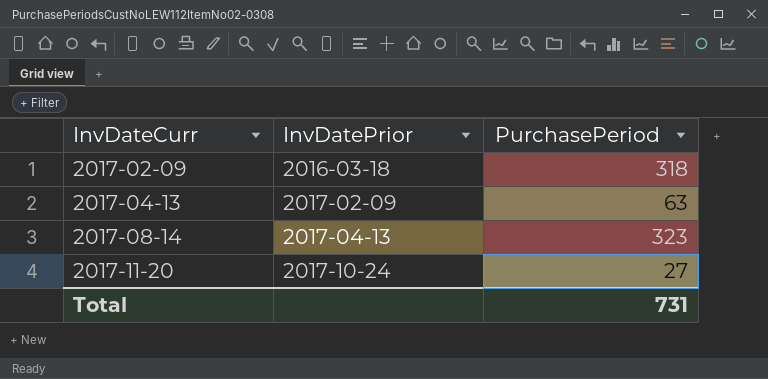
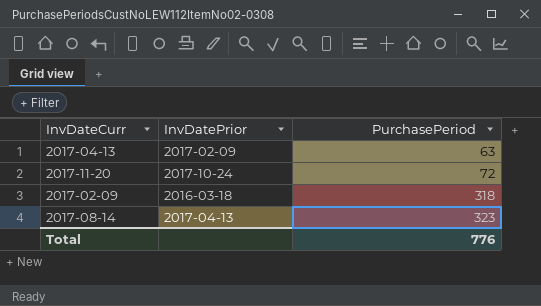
row order: InvDateCurr ascending -> PurchasePeriod ascending
2017-11-20 | PurchasePeriod: 27 -> 72
Total | PurchasePeriod: 731 -> 776

